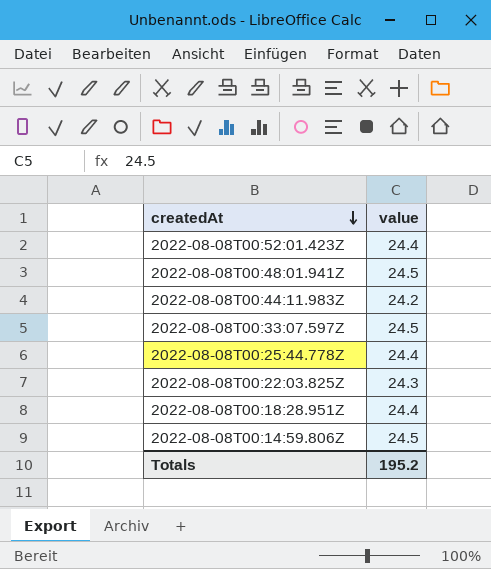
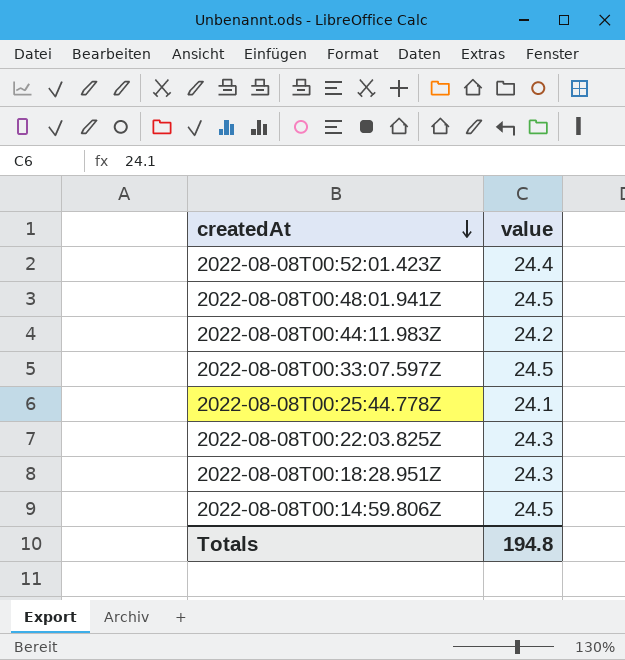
2022-08-08T00:25:44.778Z | value: 24.4 -> 24.1
2022-08-08T00:18:28.951Z | value: 24.4 -> 24.3
Totals | value: 195.2 -> 194.8

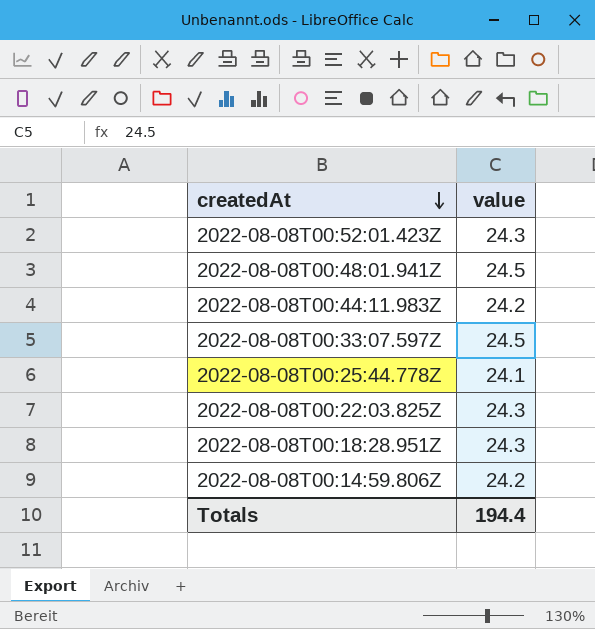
2022-08-08T00:52:01.423Z | value: 24.4 -> 24.3
2022-08-08T00:14:59.806Z | value: 24.5 -> 24.2
Totals | value: 194.8 -> 194.4

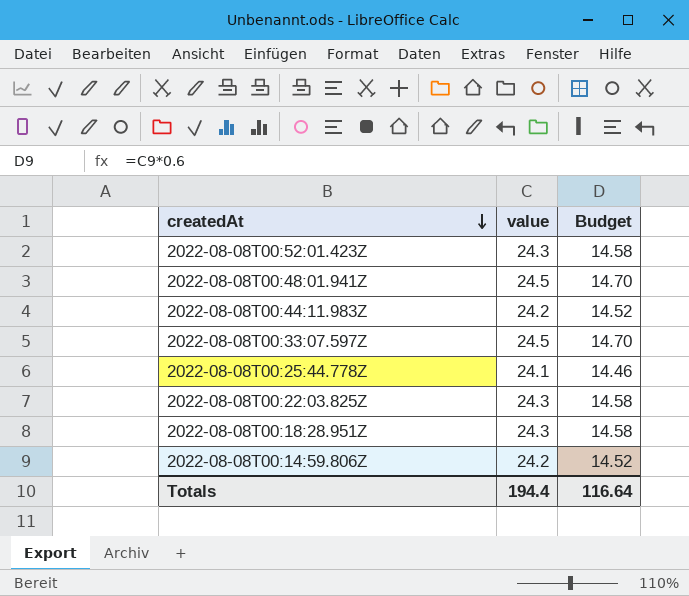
column Budget | formula: none -> [value] * 0.6

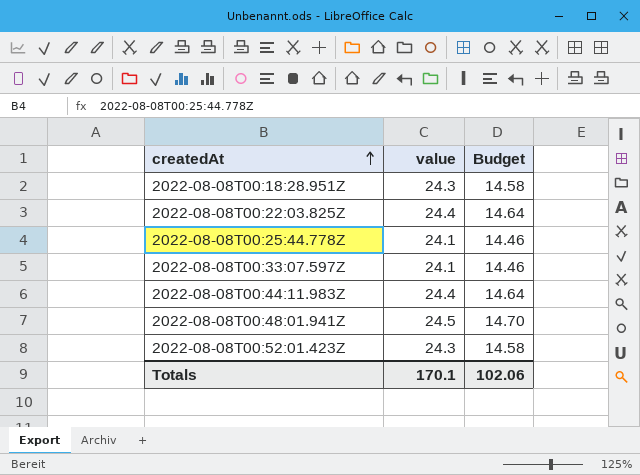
row order: createdAt descending -> createdAt ascending
row 2022-08-08T00:14:59.806Z: 24.2 | 14.52 -> none
2022-08-08T00:22:03.825Z | value: 24.3 -> 24.4
2022-08-08T00:22:03.825Z | Budget: 14.58 -> 14.64
2022-08-08T00:33:07.597Z | value: 24.5 -> 24.1
2022-08-08T00:33:07.597Z | Budget: 14.70 -> 14.46
2022-08-08T00:44:11.983Z | value: 24.2 -> 24.4
2022-08-08T00:44:11.983Z | Budget: 14.52 -> 14.64
Totals | value: 194.4 -> 170.1
Totals | Budget: 116.64 -> 102.06

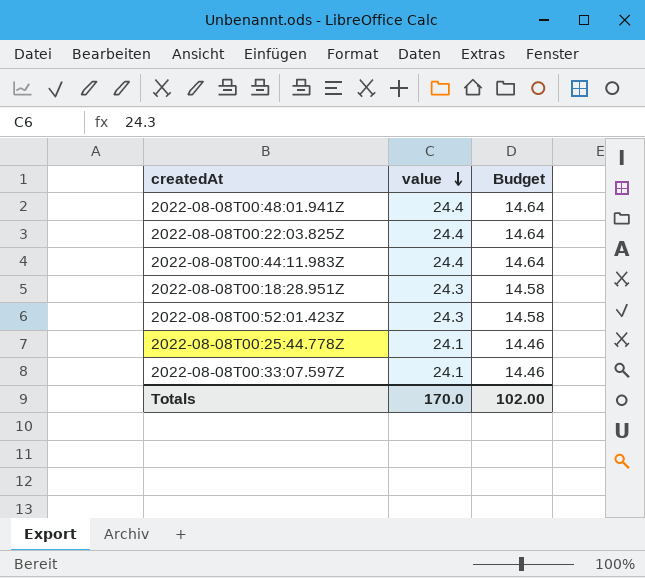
row order: createdAt ascending -> value descending
2022-08-08T00:48:01.941Z | value: 24.5 -> 24.4
2022-08-08T00:48:01.941Z | Budget: 14.70 -> 14.64
Totals | value: 170.1 -> 170.0
Totals | Budget: 102.06 -> 102.00

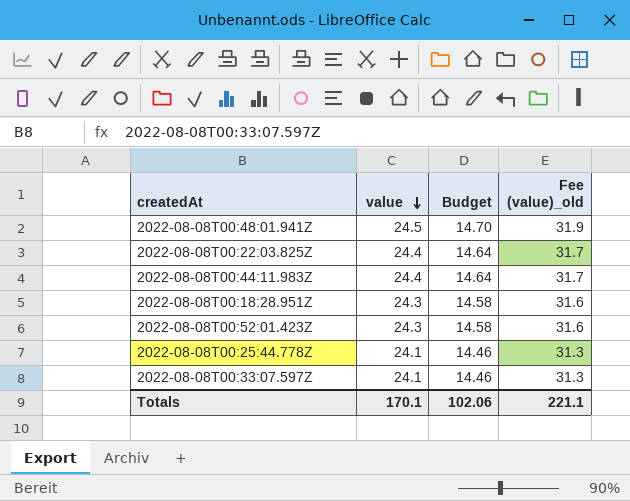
column Fee (value)_old | formula: none -> [value] * 1.3
2022-08-08T00:48:01.941Z | value: 24.4 -> 24.5
2022-08-08T00:48:01.941Z | Budget: 14.64 -> 14.70
Totals | value: 170.0 -> 170.1
Totals | Budget: 102.00 -> 102.06

